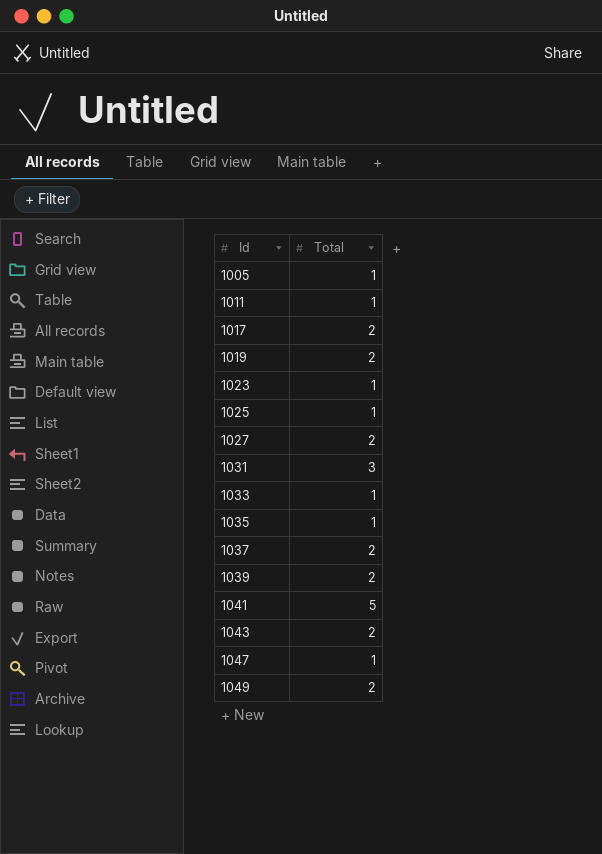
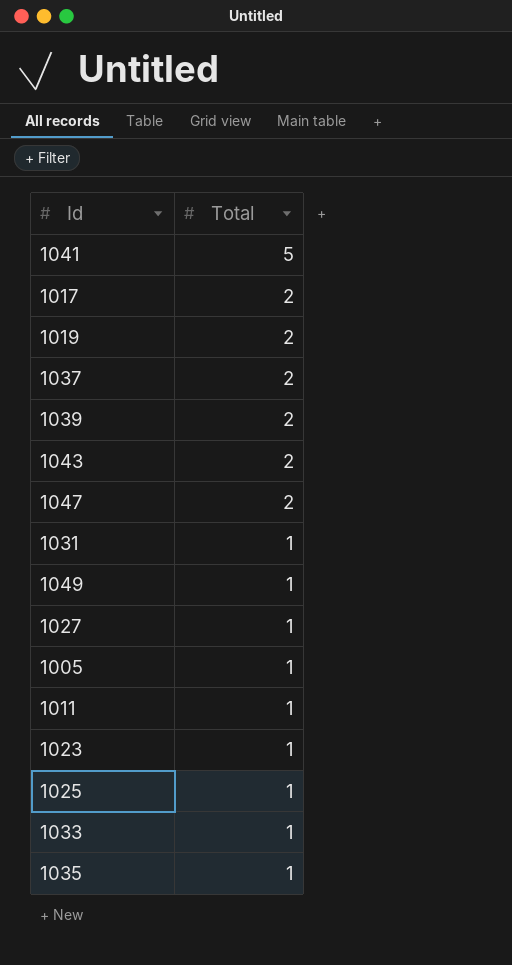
row order: Id ascending -> Total descending
1047 | Total: 1 -> 2
1031 | Total: 3 -> 1
1049 | Total: 2 -> 1
1027 | Total: 2 -> 1

